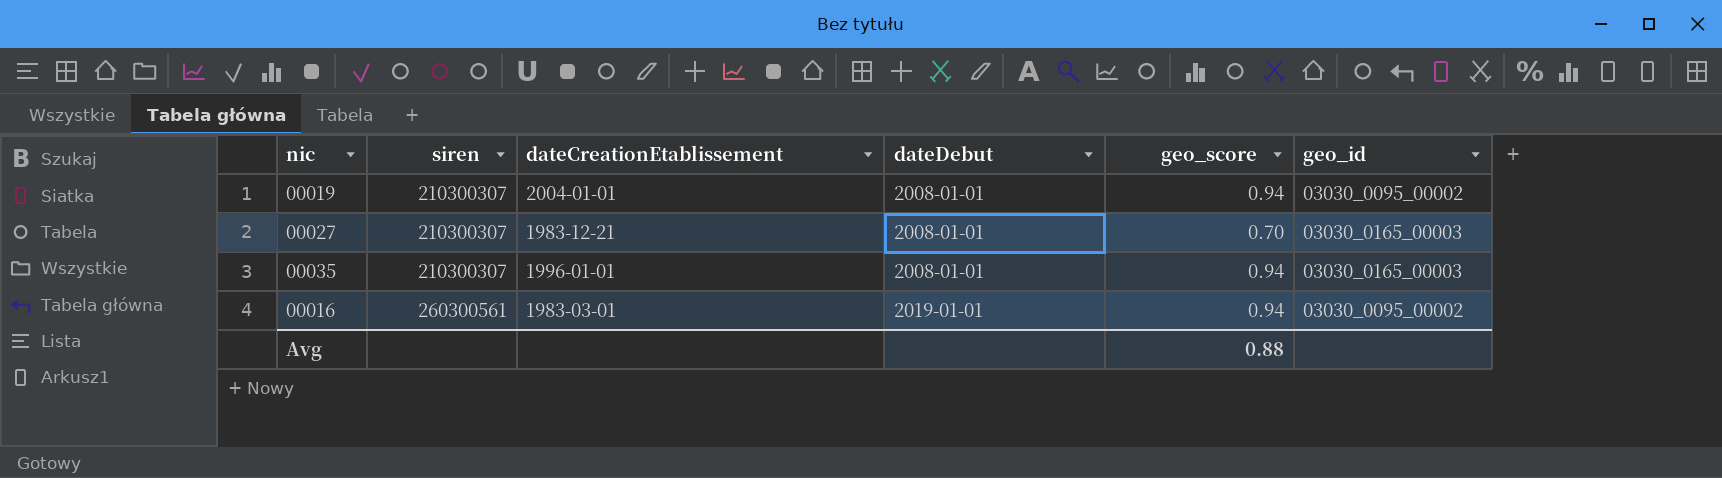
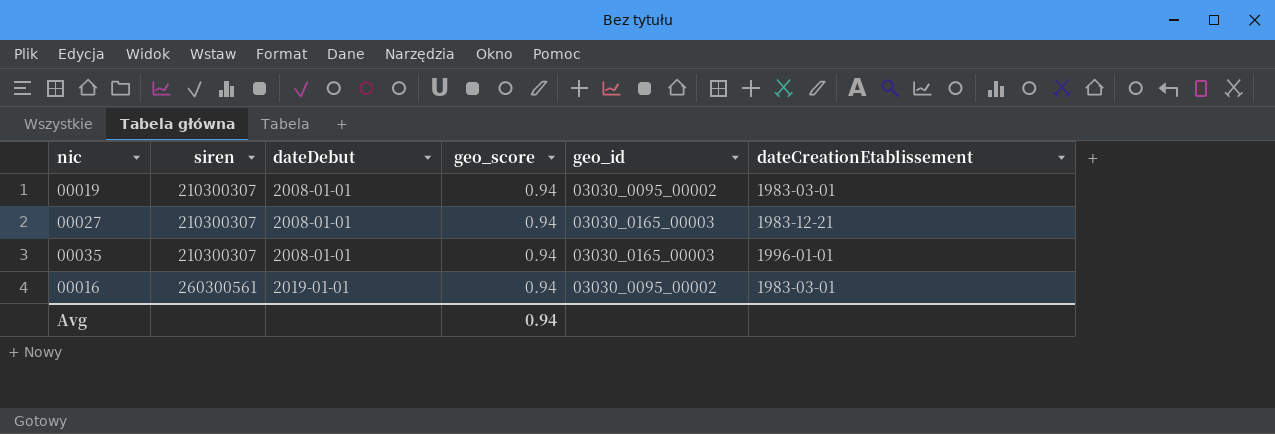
column dateCreationEtablissement | position: 3 -> 6
00019 | dateCreationEtablissement: 2004-01-01 -> 1983-03-01
00027 | geo_score: 0.70 -> 0.94
Avg | geo_score: 0.88 -> 0.94

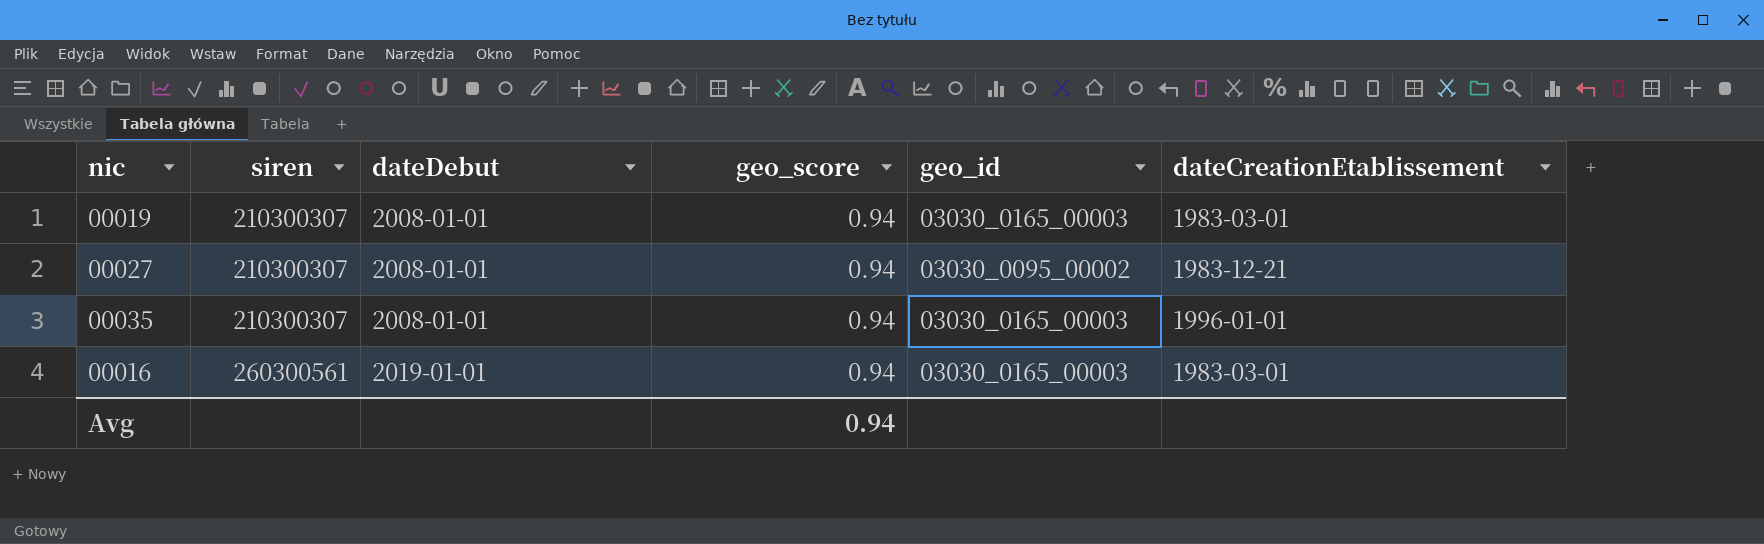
00019 | geo_id: 03030_0095_00002 -> 03030_0165_00003
00027 | geo_id: 03030_0165_00003 -> 03030_0095_00002
00016 | geo_id: 03030_0095_00002 -> 03030_0165_00003

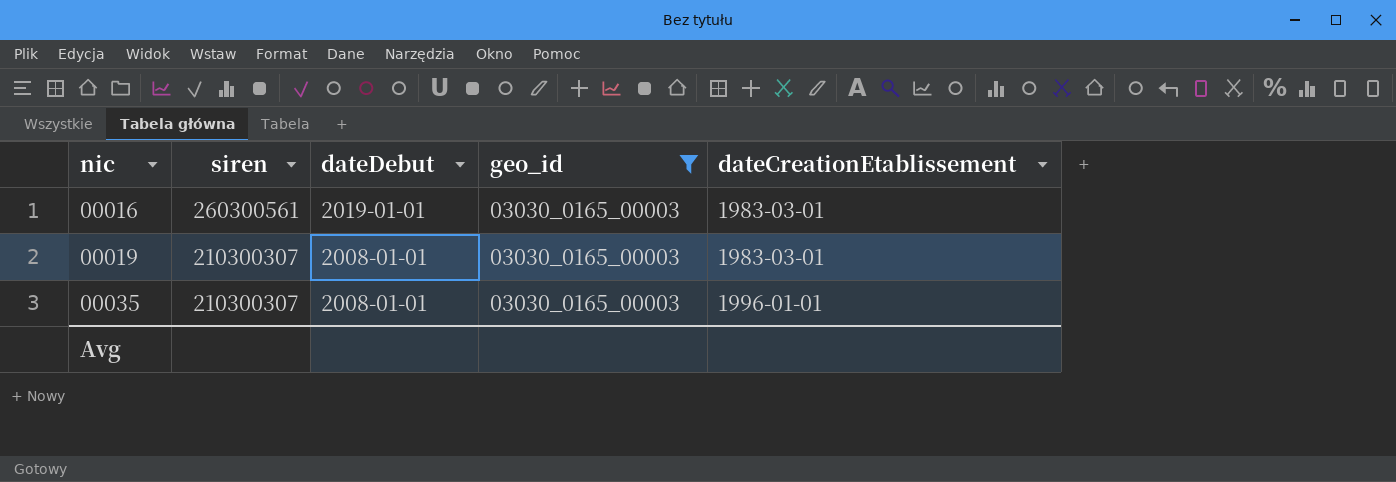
filter: none -> geo_id = 03030_0165_00003
row order: siren ascending -> nic ascending
column geo_score | position: 4 -> none

